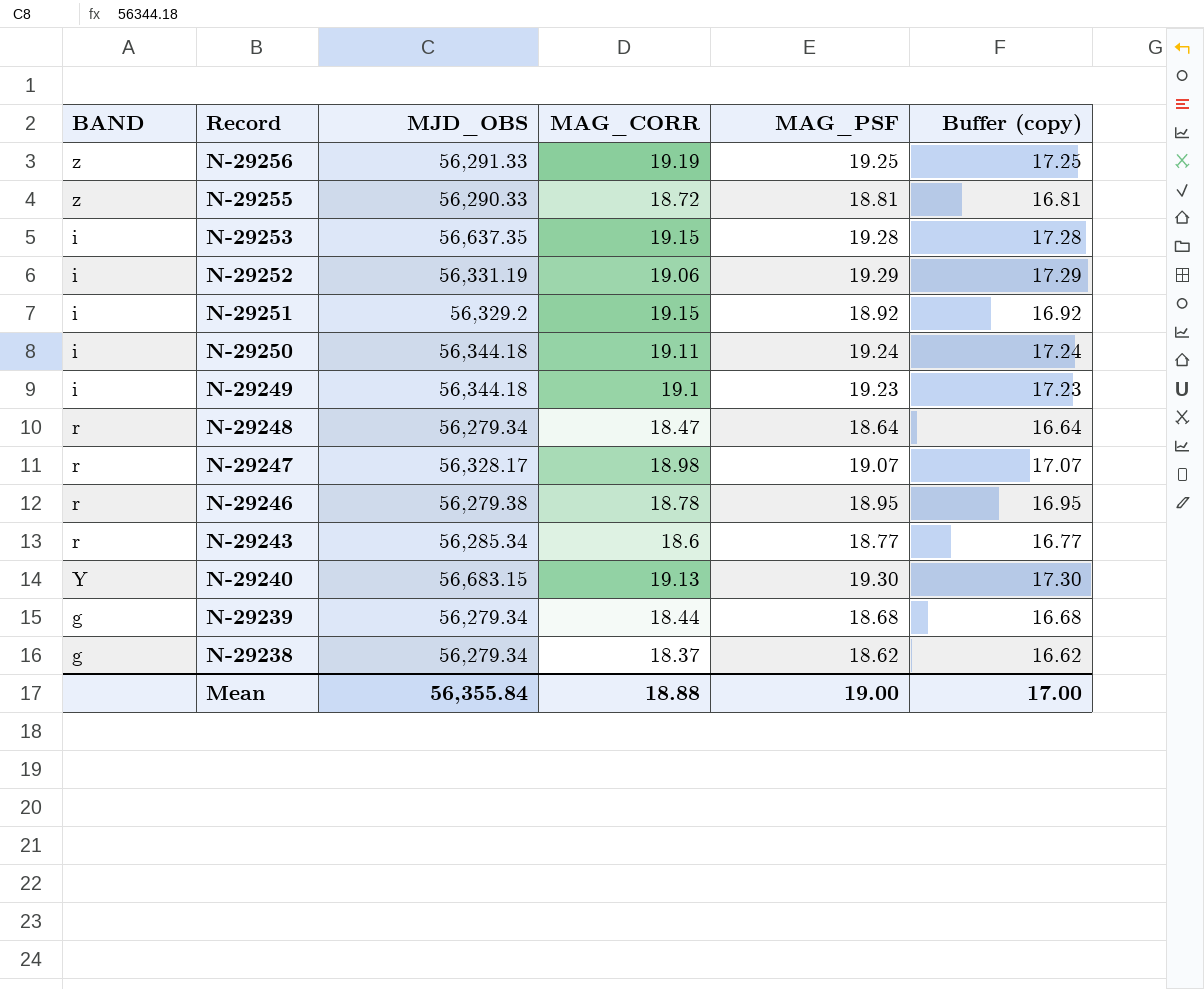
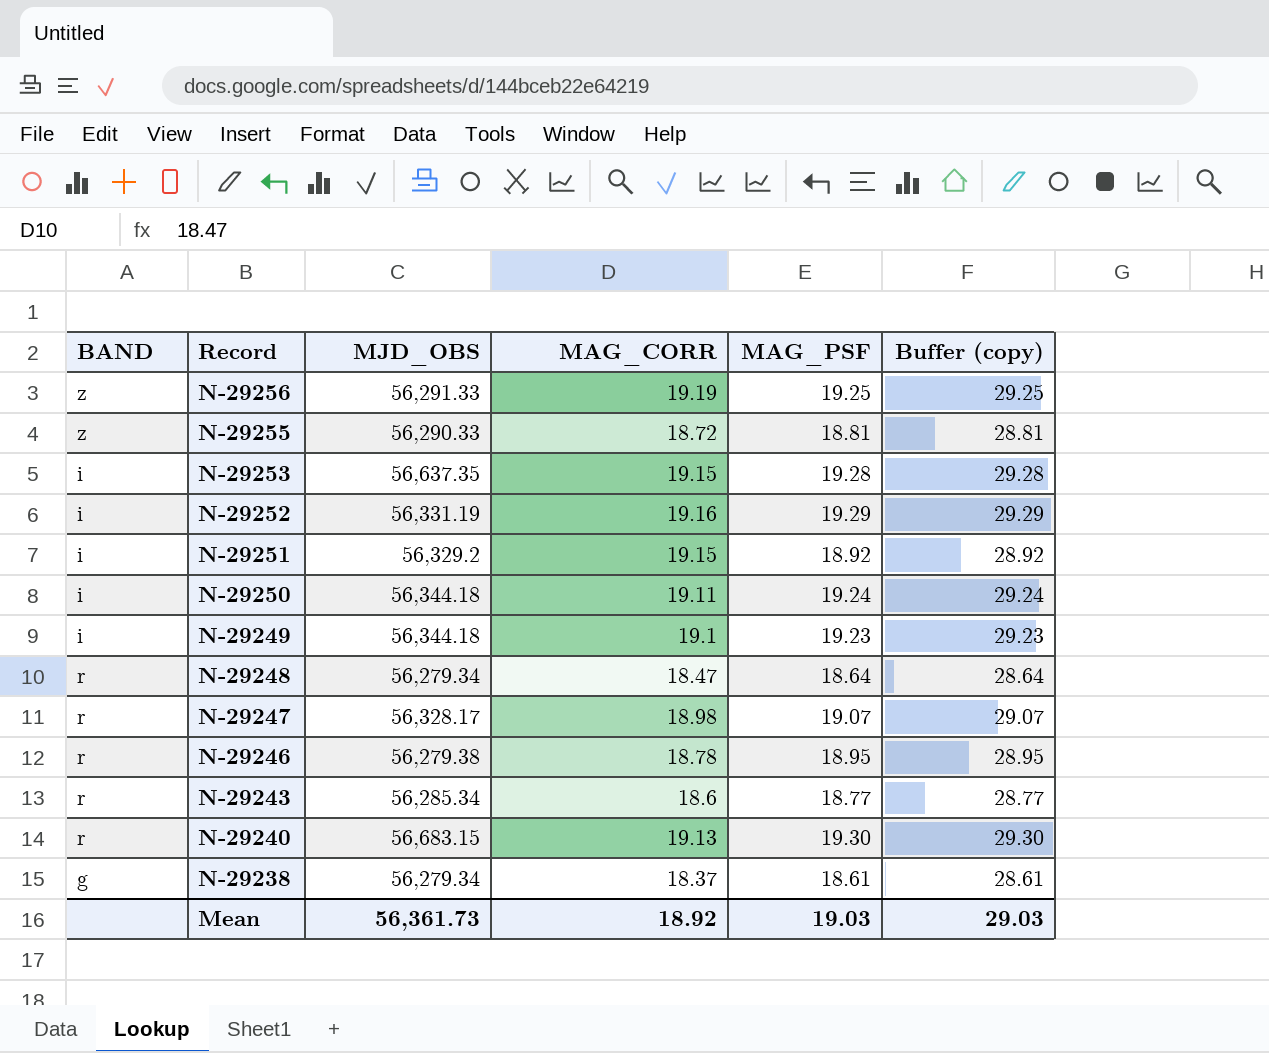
column Buffer (copy) | formula: [MAG_PSF] - 2 -> [MAG_PSF] + 10
row N-29239: g | 56,279.34 | 18.44 | 18.68 | 16.68 -> none
N-29252 | MAG_CORR: 19.06 -> 19.16
N-29240 | BAND: Y -> r
N-29238 | MAG_PSF: 18.62 -> 18.61
Mean | MJD_OBS: 56,355.84 -> 56,361.73
Mean | MAG_CORR: 18.88 -> 18.92
Mean | MAG_PSF: 19.00 -> 19.03
Mean | Buffer (copy): 17.00 -> 29.03

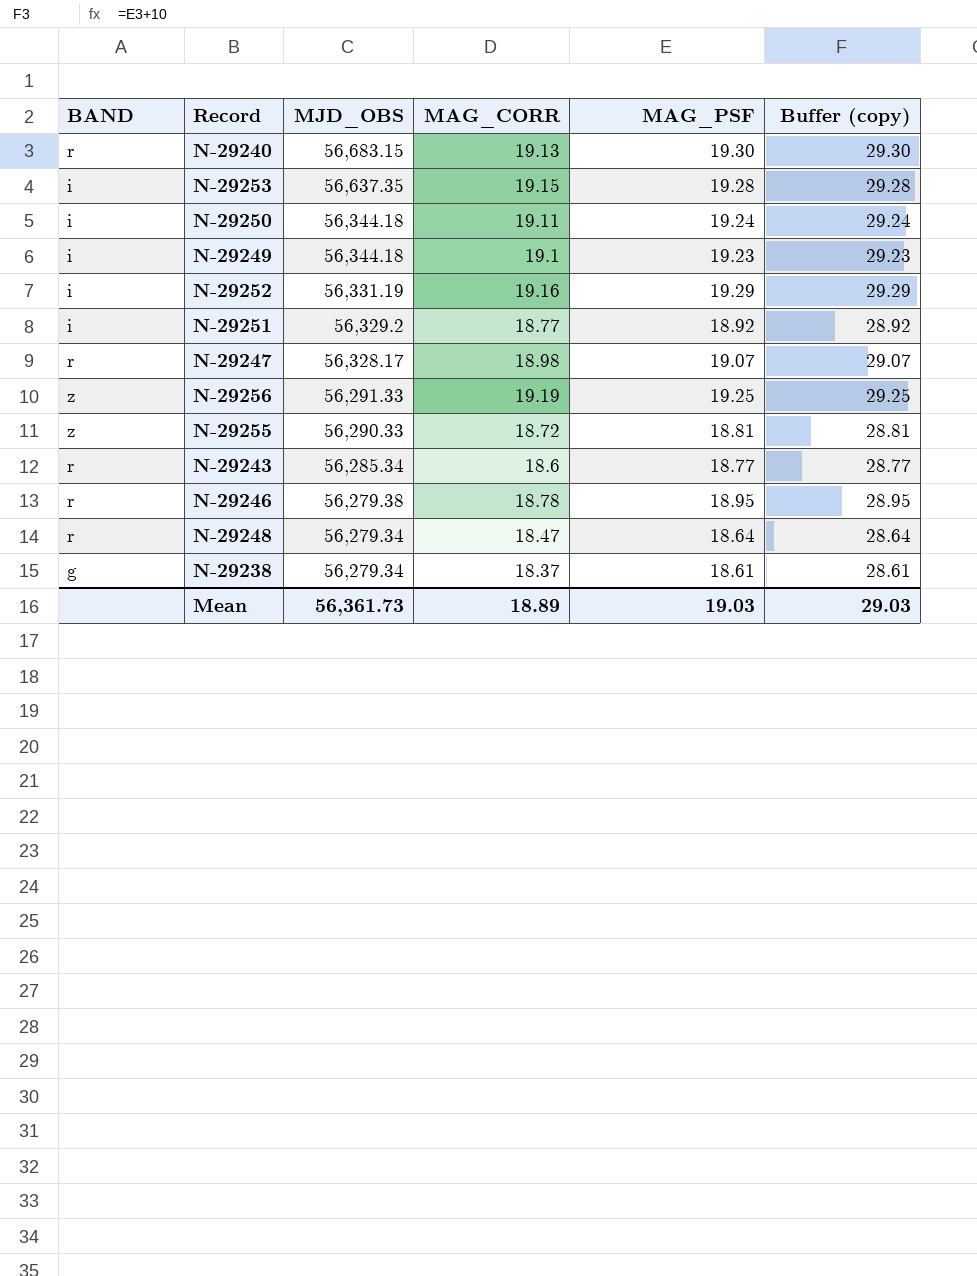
row order: Record descending -> MJD_OBS descending
N-29251 | MAG_CORR: 19.15 -> 18.77
Mean | MAG_CORR: 18.92 -> 18.89

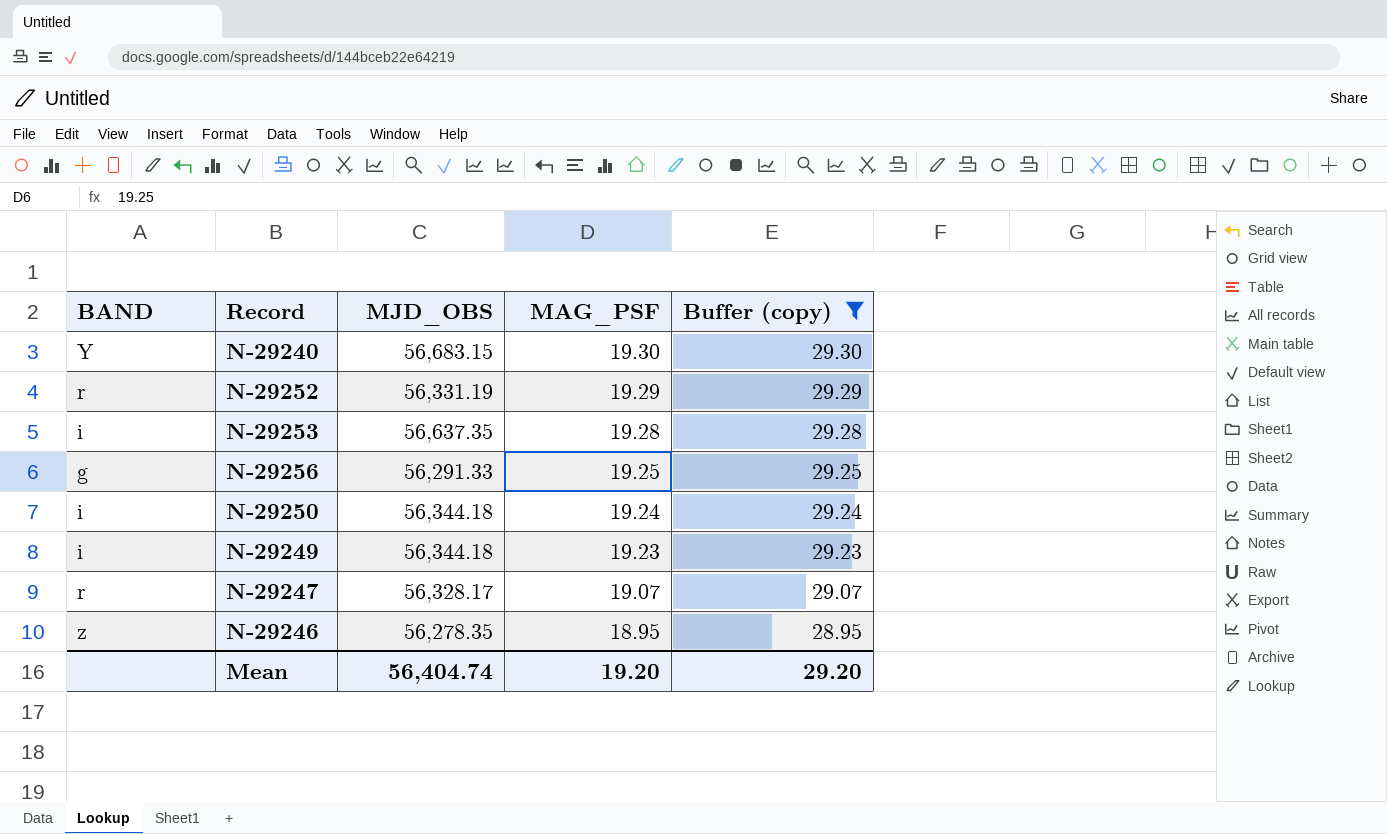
filter: none -> Buffer (copy) >= 28.95
row order: MJD_OBS descending -> MAG_PSF descending
column MAG_CORR | position: 4 -> none
N-29240 | BAND: r -> Y
N-29252 | BAND: i -> r
N-29256 | BAND: z -> g
N-29246 | BAND: r -> z
N-29246 | MJD_OBS: 56,279.38 -> 56,278.35
Mean | MJD_OBS: 56,361.73 -> 56,404.74
Mean | MAG_PSF: 19.03 -> 19.20
Mean | Buffer (copy): 29.03 -> 29.20

